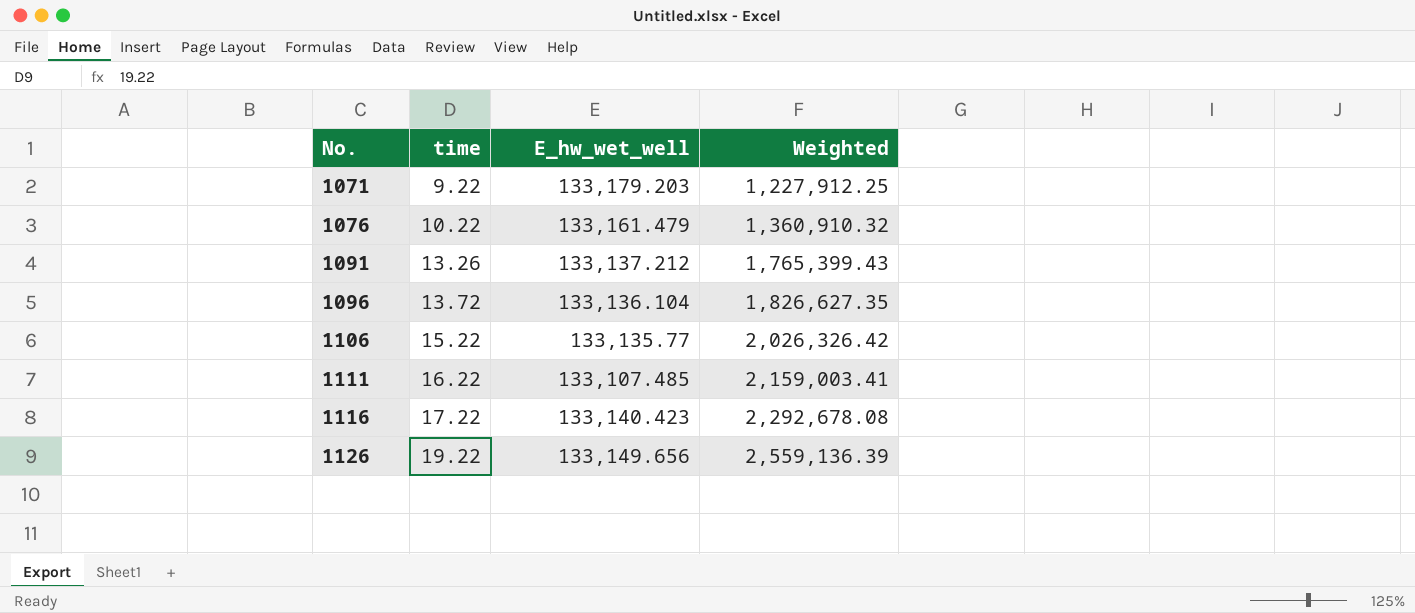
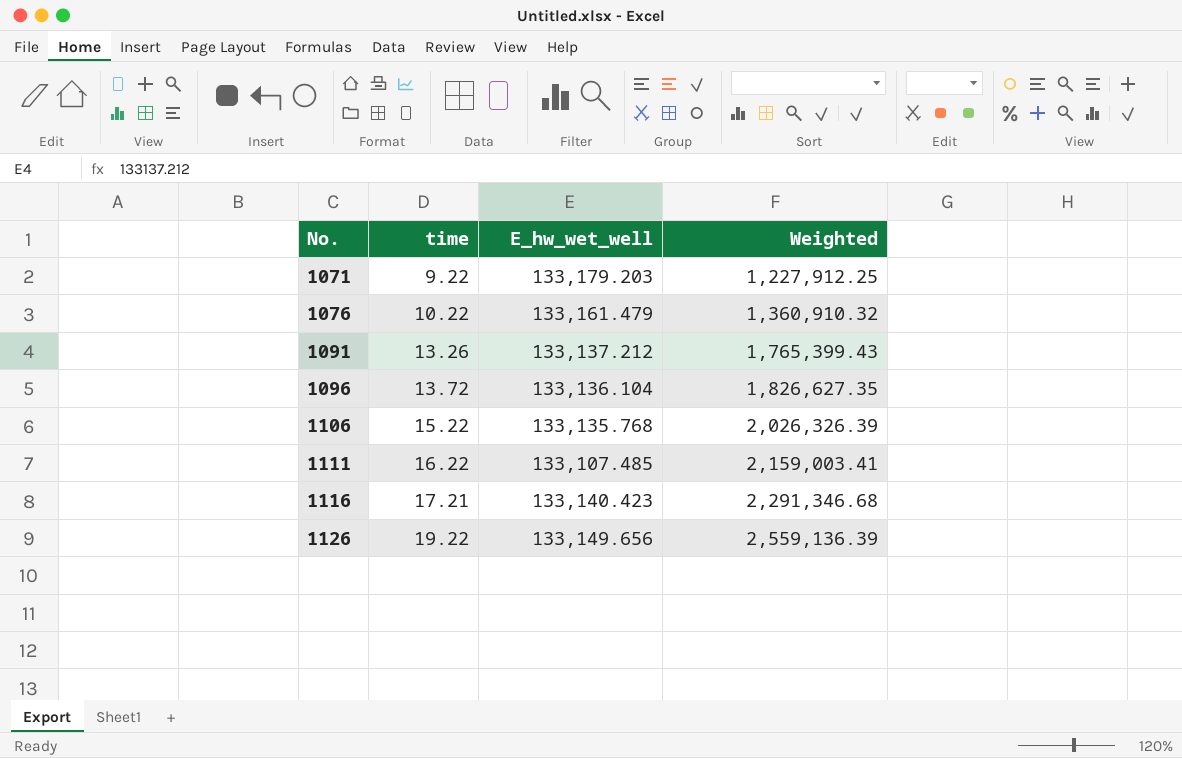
1106 | E_hw_wet_well: 133,135.77 -> 133,135.768
1106 | Weighted: 2,026,326.42 -> 2,026,326.39
1116 | time: 17.22 -> 17.21
1116 | Weighted: 2,292,678.08 -> 2,291,346.68

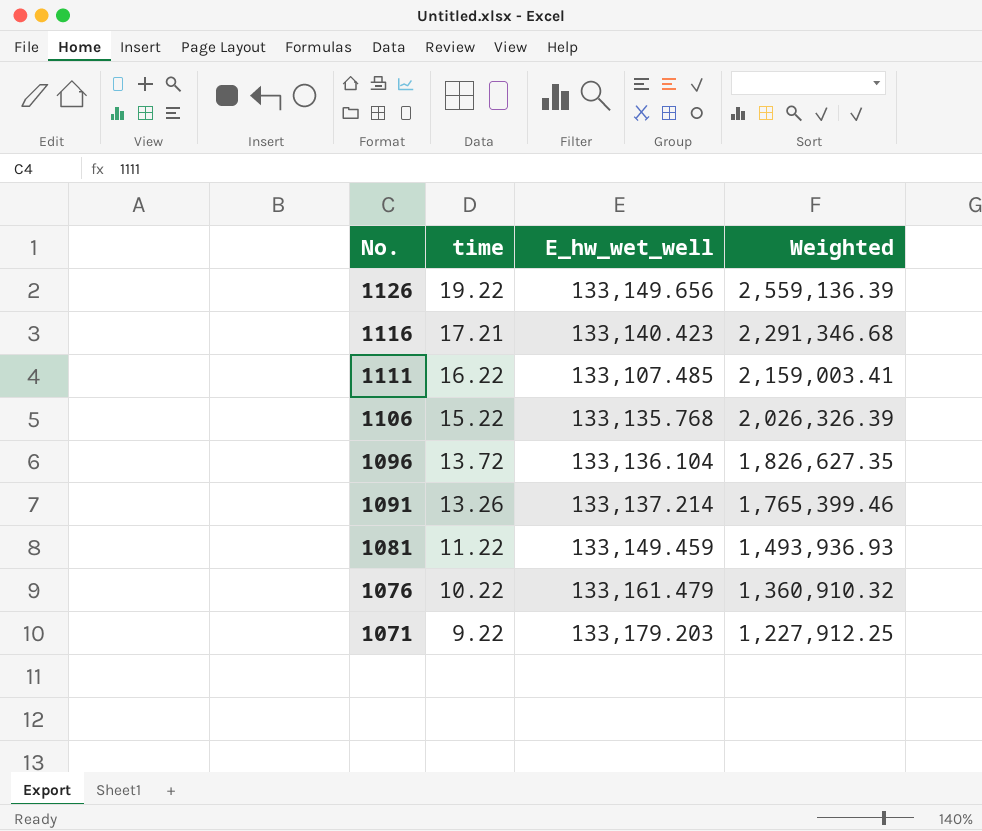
row order: No. ascending -> No. descending
1091 | E_hw_wet_well: 133,137.212 -> 133,137.214
1091 | Weighted: 1,765,399.43 -> 1,765,399.46
row 1081: none -> 11.22 | 133,149.459 | 1,493,936.93

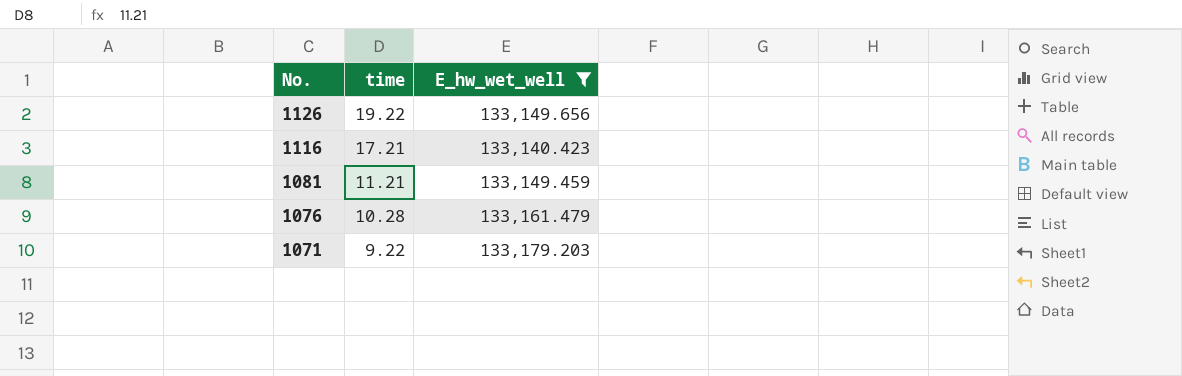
filter: none -> E_hw_wet_well >= 133,140.423
column Weighted | formula: [time] * [E_hw_wet_well] -> none
1081 | time: 11.22 -> 11.21
1076 | time: 10.22 -> 10.28

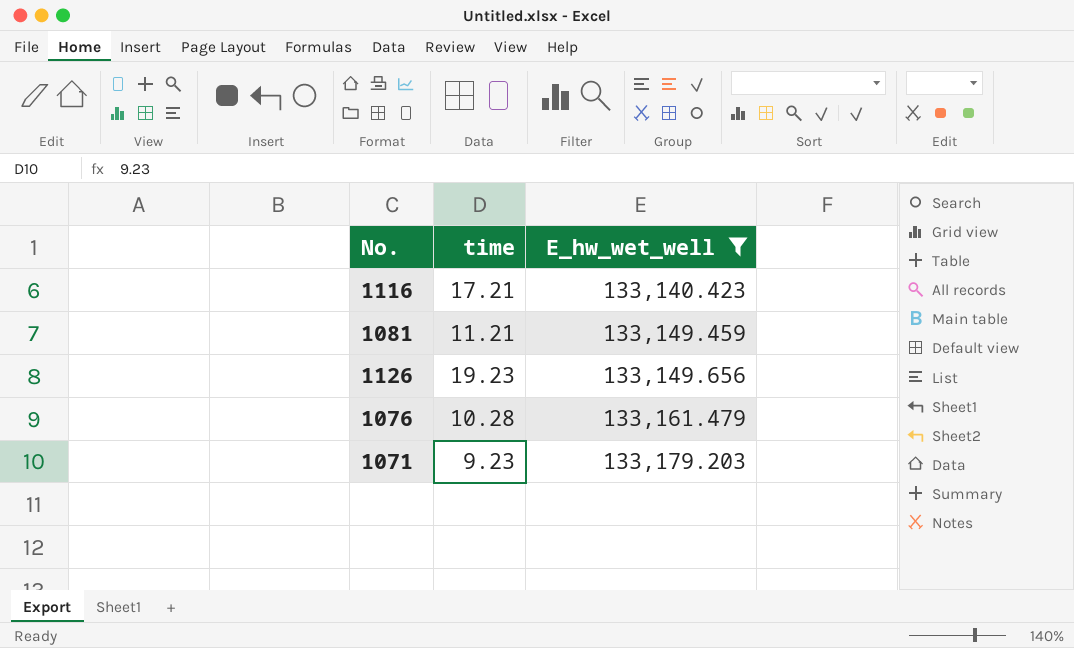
row order: No. descending -> E_hw_wet_well ascending
1126 | time: 19.22 -> 19.23
1071 | time: 9.22 -> 9.23

